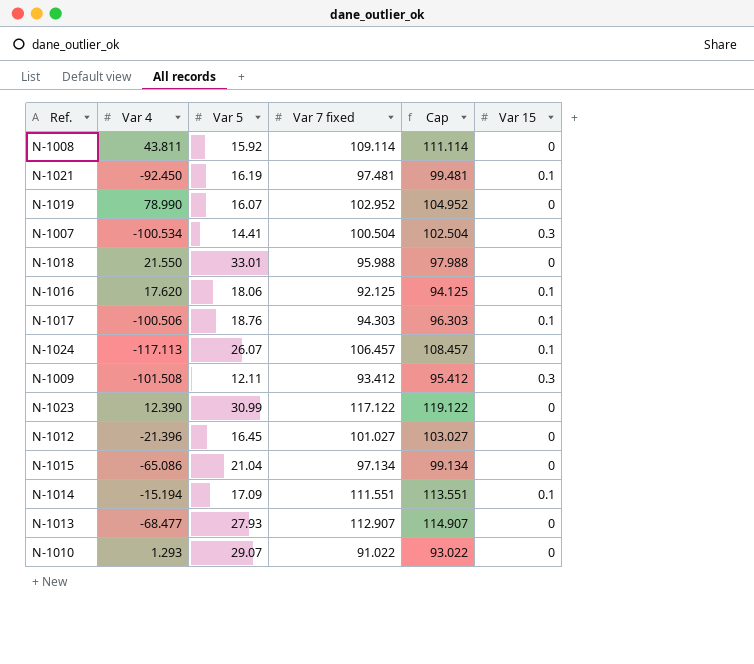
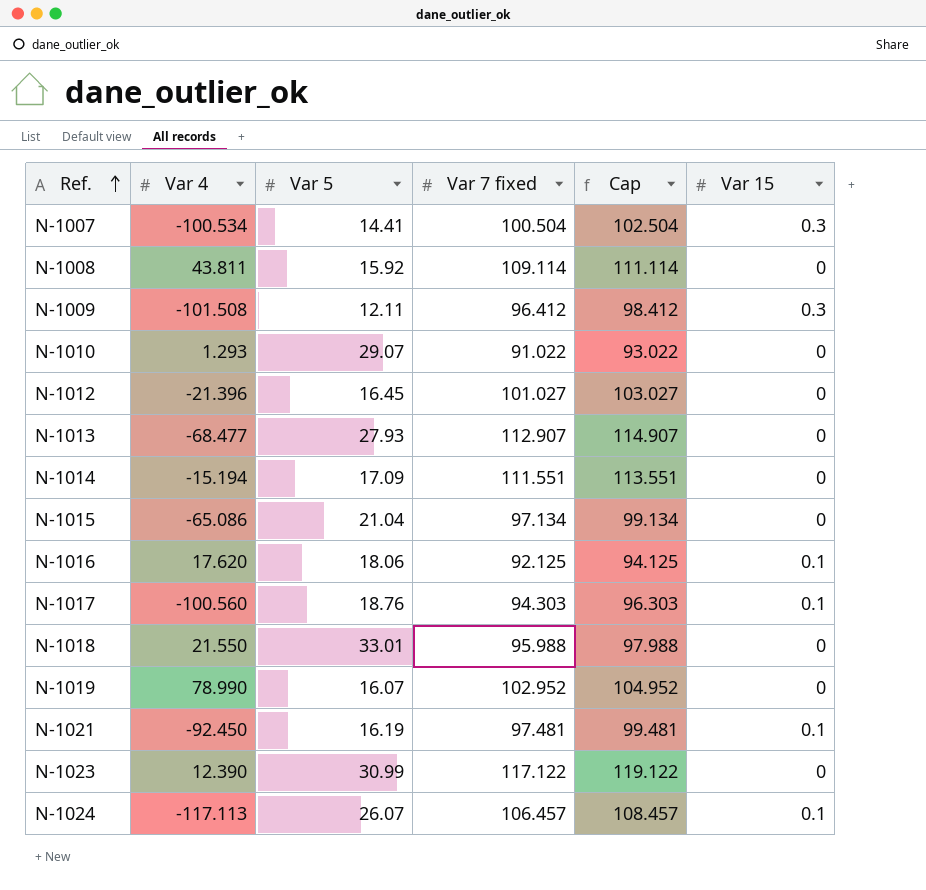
row order: none -> Ref. ascending
N-1009 | Var 7 fixed: 93.412 -> 96.412
N-1009 | Cap: 95.412 -> 98.412
N-1014 | Var 15: 0.1 -> 0
N-1017 | Var 4: -100.506 -> -100.560

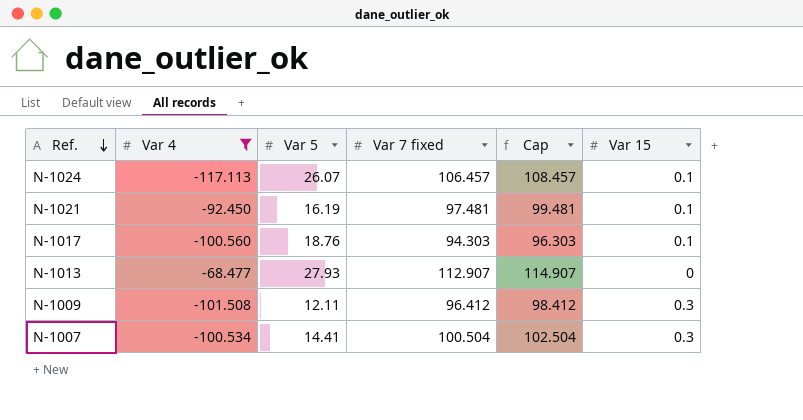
filter: none -> Var 4 <= -68.477
row order: Ref. ascending -> Ref. descending

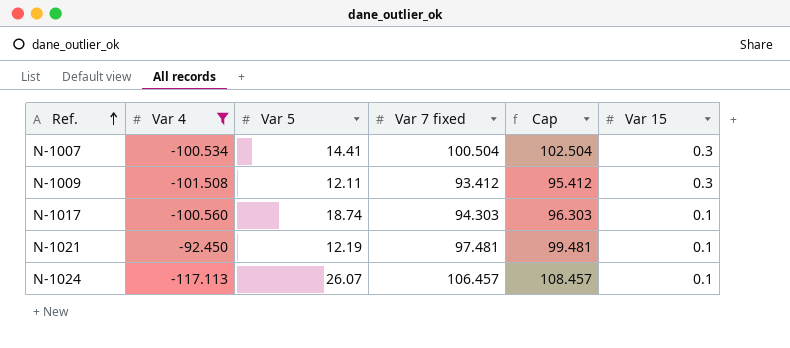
row order: Ref. descending -> Ref. ascending
row N-1013: -68.477 | 27.93 | 112.907 | 114.907 | 0 -> none
N-1009 | Var 7 fixed: 96.412 -> 93.412
N-1009 | Cap: 98.412 -> 95.412
N-1017 | Var 5: 18.76 -> 18.74
N-1021 | Var 5: 16.19 -> 12.19

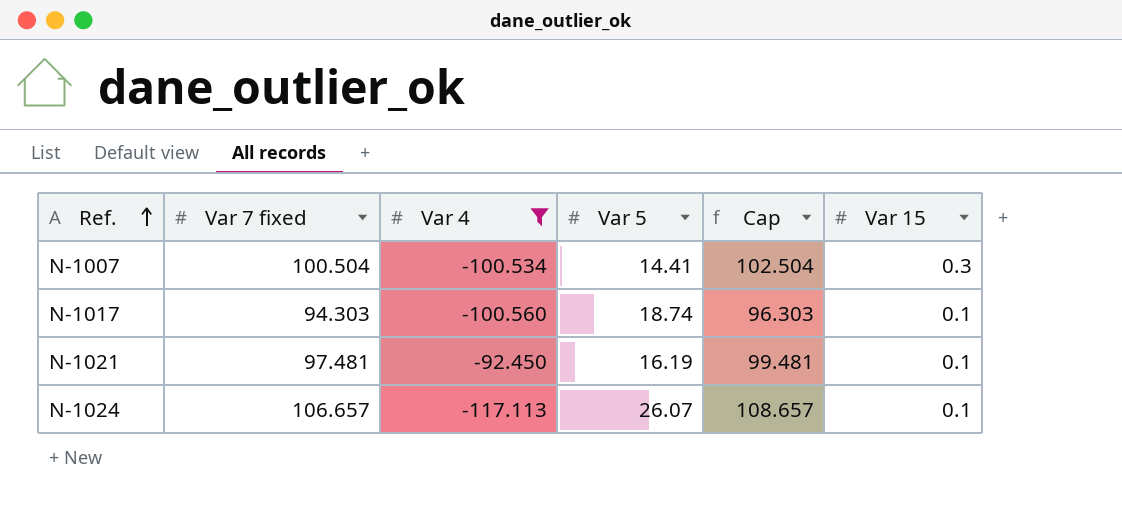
column Var 7 fixed | position: 4 -> 2
row N-1009: -101.508 | 12.11 | 93.412 | 95.412 | 0.3 -> none
N-1021 | Var 5: 12.19 -> 16.19
N-1024 | Var 7 fixed: 106.457 -> 106.657
N-1024 | Cap: 108.457 -> 108.657

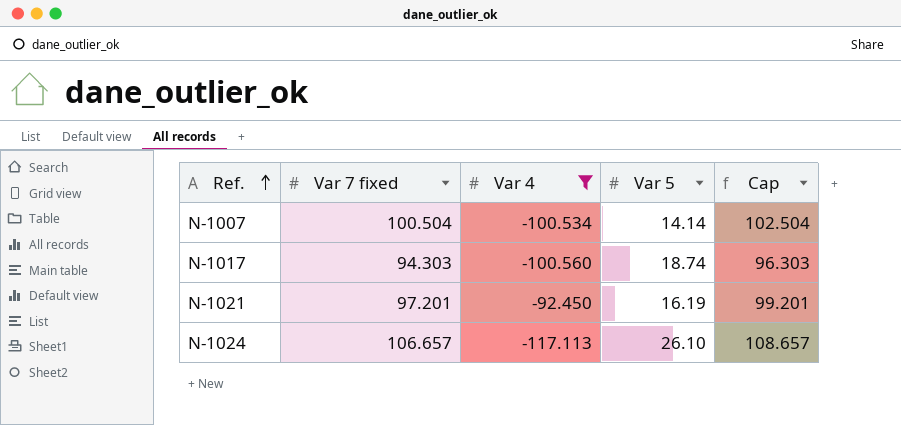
column Var 15 | position: 6 -> none
N-1007 | Var 5: 14.41 -> 14.14
N-1021 | Var 7 fixed: 97.481 -> 97.201
N-1021 | Cap: 99.481 -> 99.201
N-1024 | Var 5: 26.07 -> 26.10

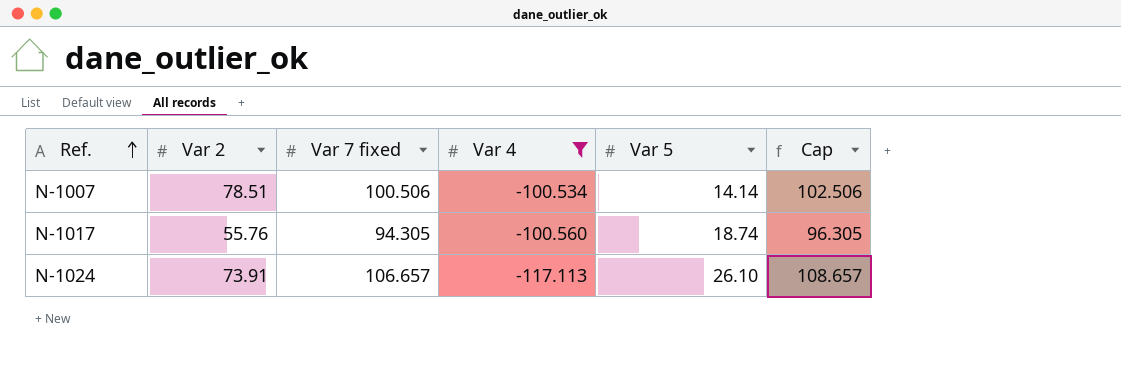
column Var 2 | position: none -> 2
row N-1021: 97.201 | -92.450 | 16.19 | 99.201 -> none
N-1007 | Var 7 fixed: 100.504 -> 100.506
N-1007 | Cap: 102.504 -> 102.506
N-1017 | Var 7 fixed: 94.303 -> 94.305
N-1017 | Cap: 96.303 -> 96.305

